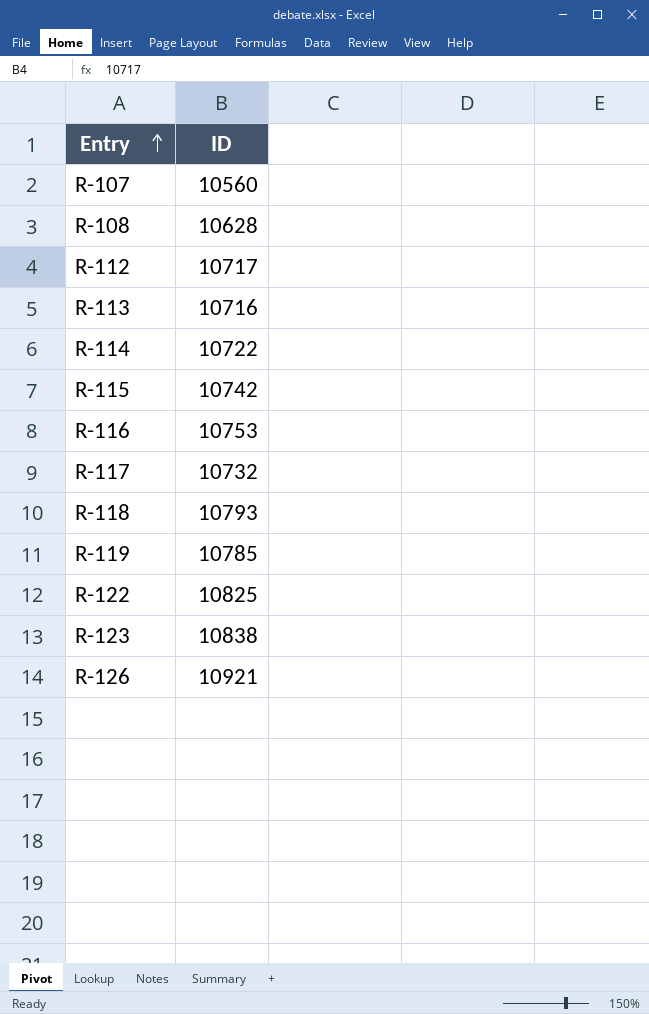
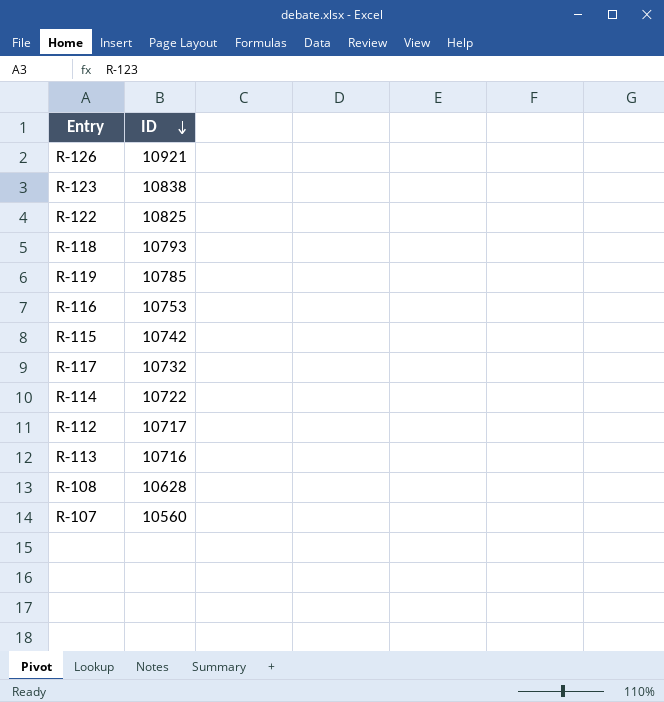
row order: Entry ascending -> ID descending

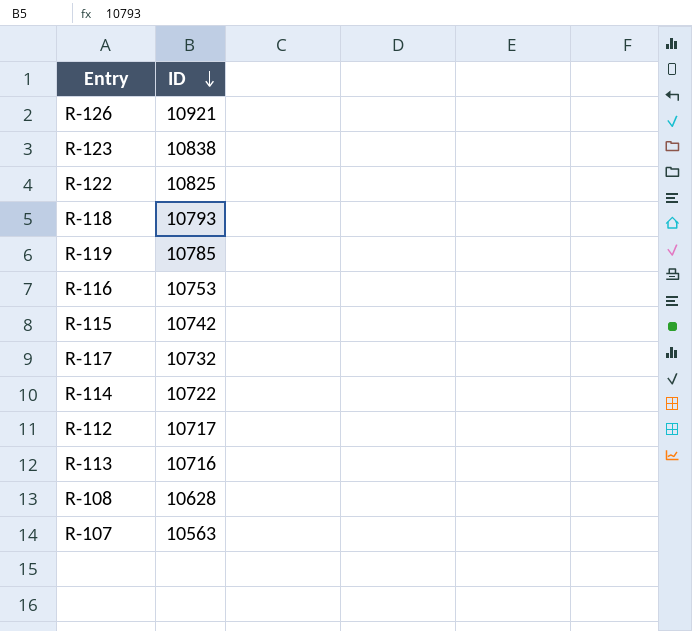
R-107 | ID: 10560 -> 10563

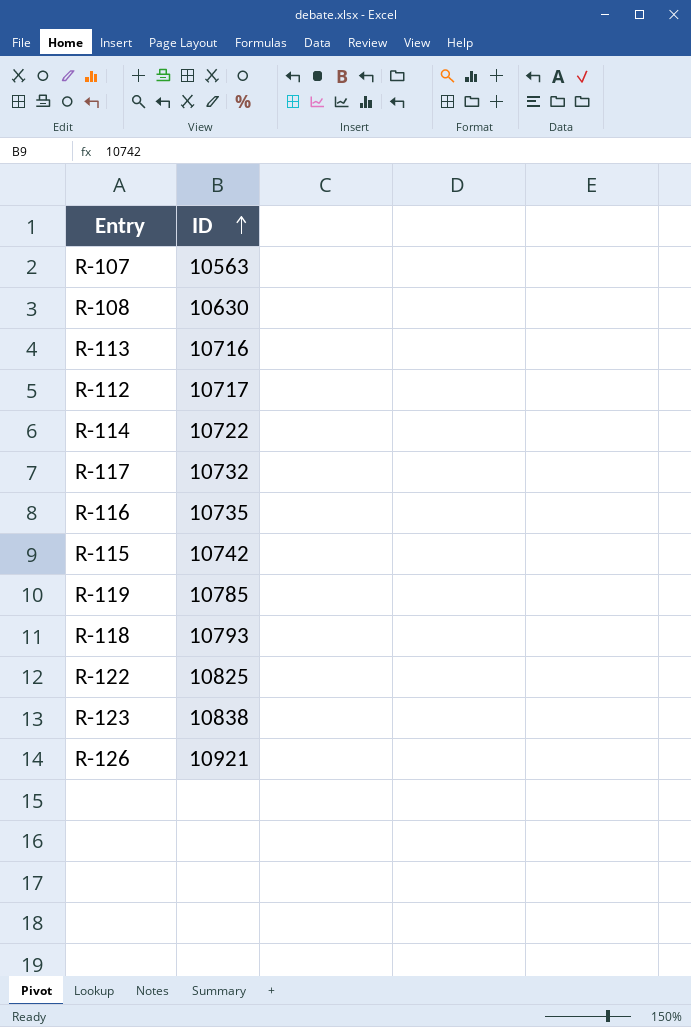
row order: ID descending -> ID ascending
R-108 | ID: 10628 -> 10630
R-116 | ID: 10753 -> 10735

